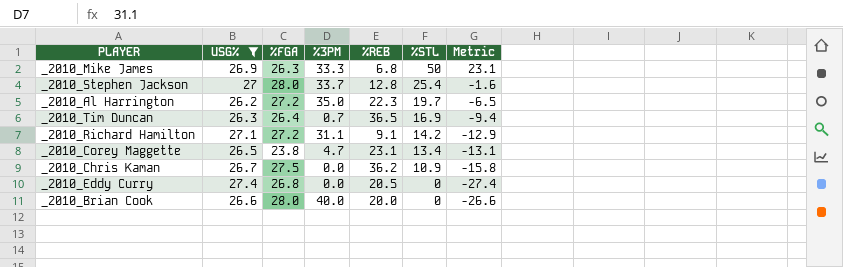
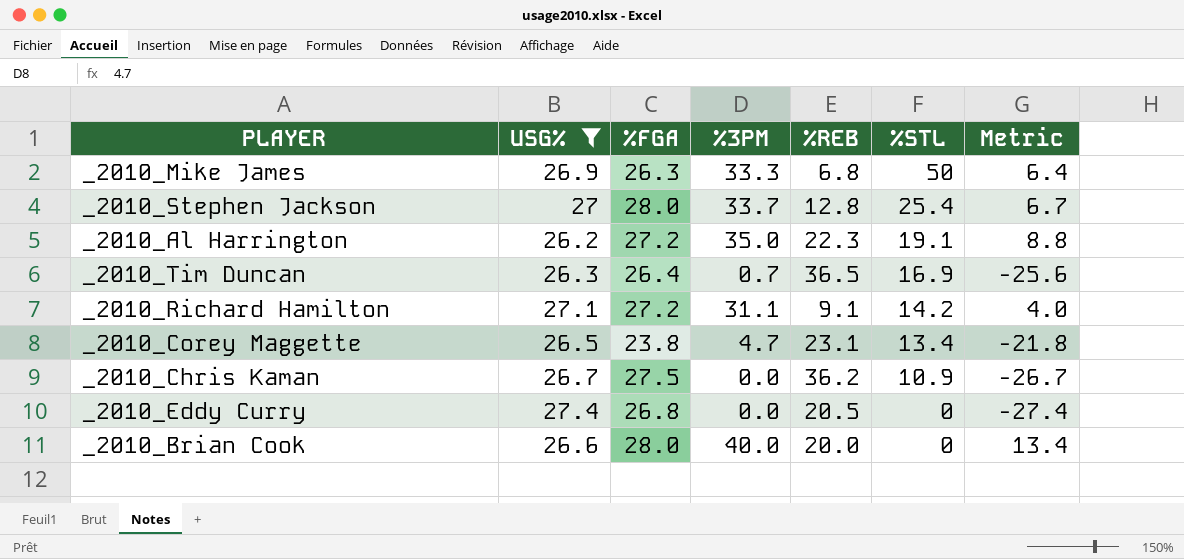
column Metric | formula: [%STL] - [USG%] -> [%3PM] - [USG%]
_2010_Al Harrington | %STL: 19.7 -> 19.1

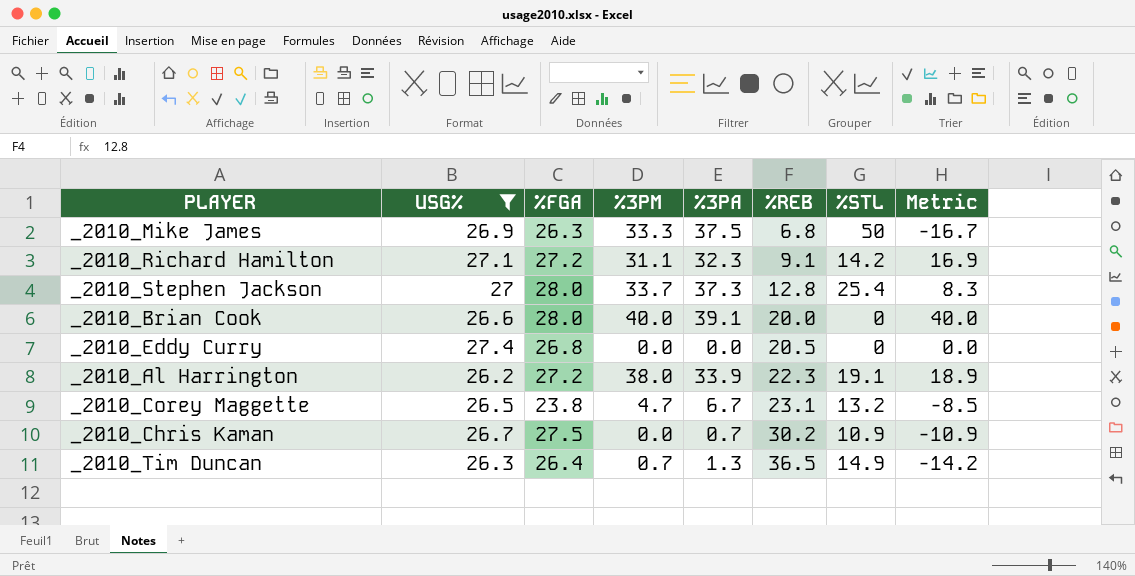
row order: %STL descending -> %REB ascending
column %3PA | position: none -> 5
column Metric | formula: [%3PM] - [USG%] -> [%3PM] - [%STL]
_2010_Al Harrington | %3PM: 35.0 -> 38.0
_2010_Corey Maggette | %STL: 13.4 -> 13.2
_2010_Chris Kaman | %REB: 36.2 -> 30.2
_2010_Tim Duncan | %STL: 16.9 -> 14.9

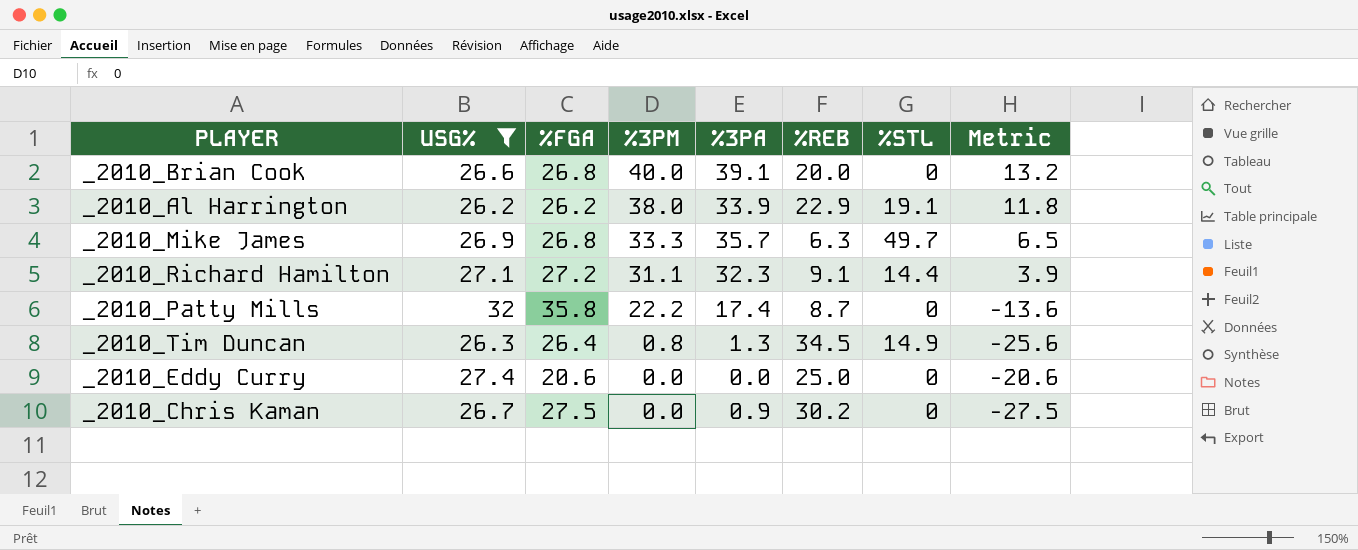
row order: %REB ascending -> %3PM descending
column Metric | formula: [%3PM] - [%STL] -> [%3PM] - [%FGA]
row _2010_Stephen Jackson: 27 | 28.0 | 33.7 | 37.3 | 12.8 | 25.4 | 8.3 -> none
row _2010_Corey Maggette: 26.5 | 23.8 | 4.7 | 6.7 | 23.1 | 13.2 | -8.5 -> none
_2010_Brian Cook | %FGA: 28.0 -> 26.8
_2010_Al Harrington | %FGA: 27.2 -> 26.2
_2010_Al Harrington | %REB: 22.3 -> 22.9
_2010_Mike James | %FGA: 26.3 -> 26.8
_2010_Mike James | %3PA: 37.5 -> 35.7
_2010_Mike James | %REB: 6.8 -> 6.3
_2010_Mike James | %STL: 50 -> 49.7
_2010_Richard Hamilton | %STL: 14.2 -> 14.4
row _2010_Patty Mills: none -> 32 | 35.8 | 22.2 | 17.4 | 8.7 | 0 | -13.6
_2010_Tim Duncan | %3PM: 0.7 -> 0.8
_2010_Tim Duncan | %REB: 36.5 -> 34.5
_2010_Eddy Curry | %FGA: 26.8 -> 20.6
_2010_Eddy Curry | %REB: 20.5 -> 25.0
_2010_Chris Kaman | %3PA: 0.7 -> 0.9
_2010_Chris Kaman | %STL: 10.9 -> 0

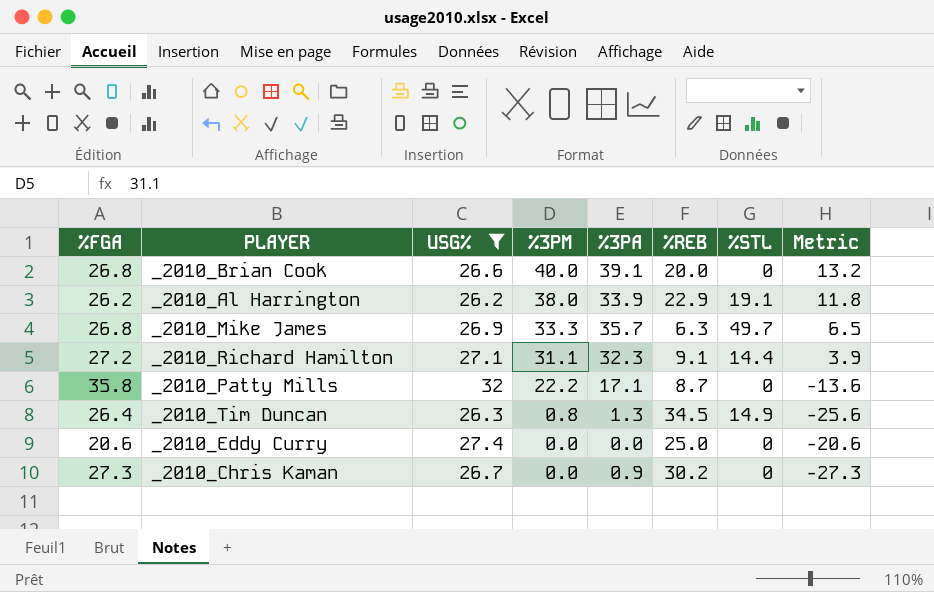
column %FGA | position: 3 -> 1
_2010_Patty Mills | %3PA: 17.4 -> 17.1
_2010_Chris Kaman | %FGA: 27.5 -> 27.3
_2010_Chris Kaman | Metric: -27.5 -> -27.3

